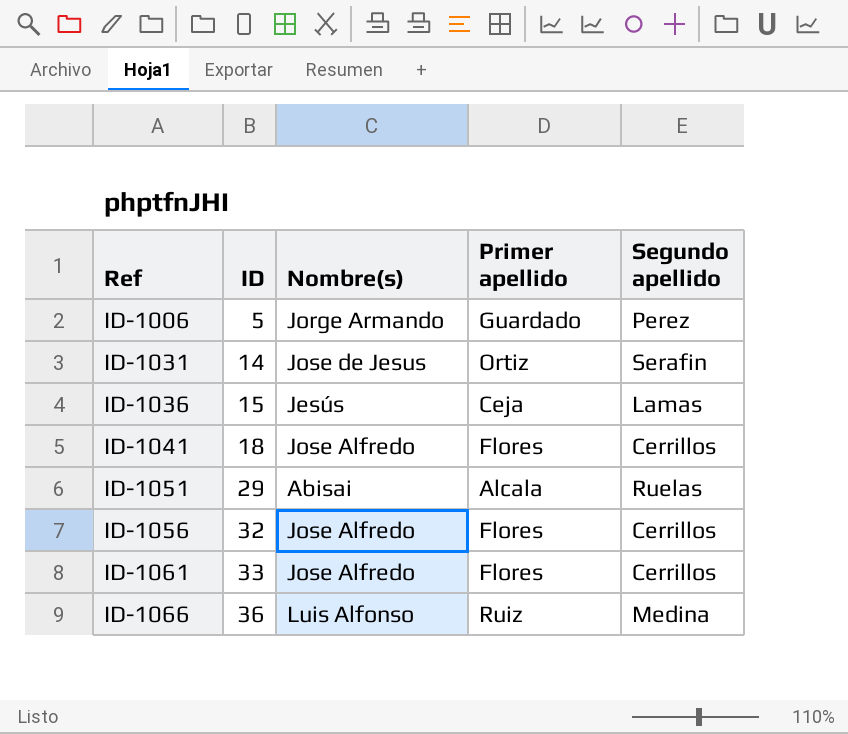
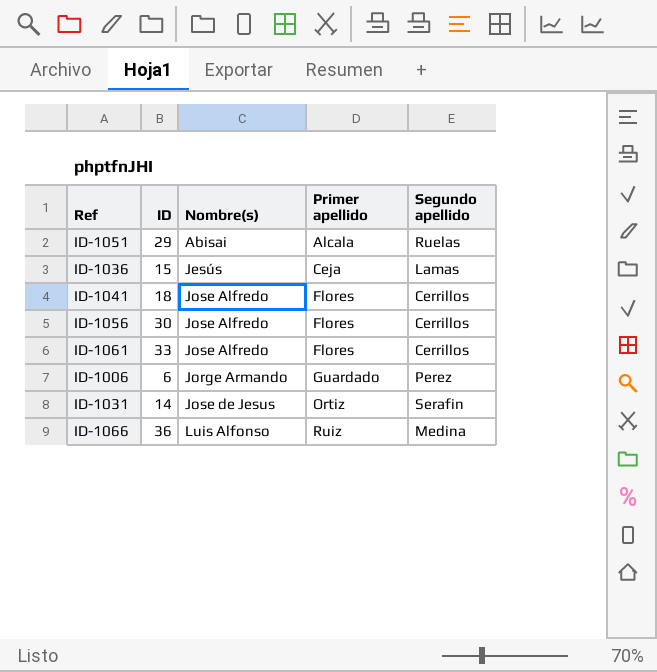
row order: Ref ascending -> Primer apellido ascending
ID-1056 | ID: 32 -> 30
ID-1006 | ID: 5 -> 6

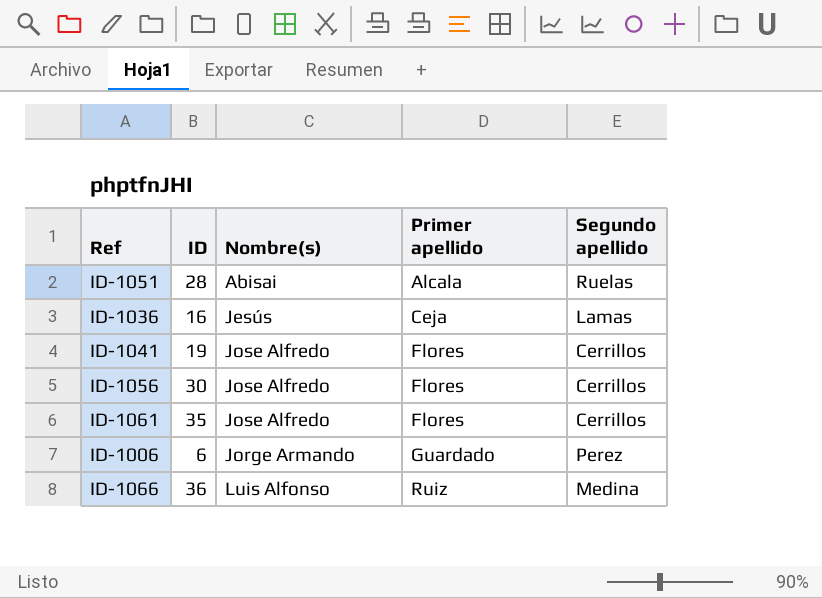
row ID-1031: 14 | Jose de Jesus | Ortiz | Serafin -> none
ID-1051 | ID: 29 -> 28
ID-1036 | ID: 15 -> 16
ID-1041 | ID: 18 -> 19
ID-1061 | ID: 33 -> 35

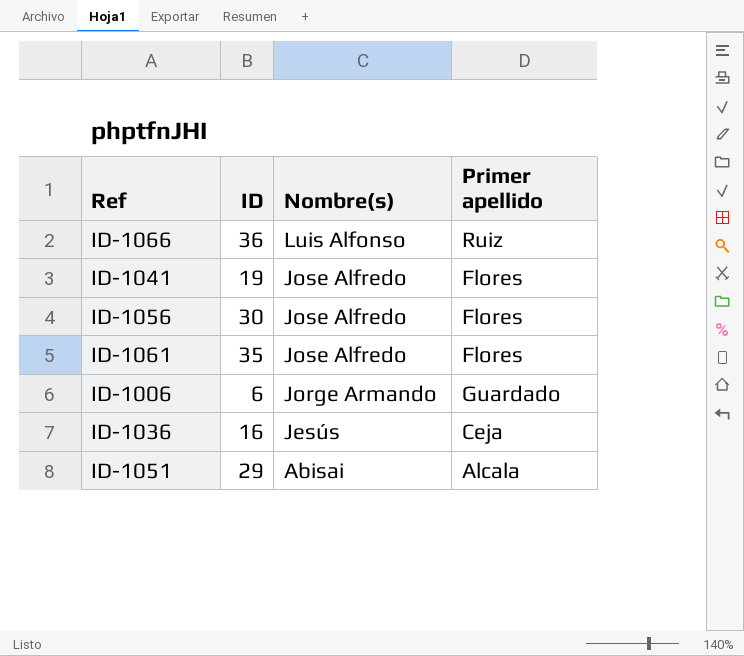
row order: Primer apellido ascending -> Nombre(s) descending
column Segundo apellido | position: 5 -> none
ID-1051 | ID: 28 -> 29

